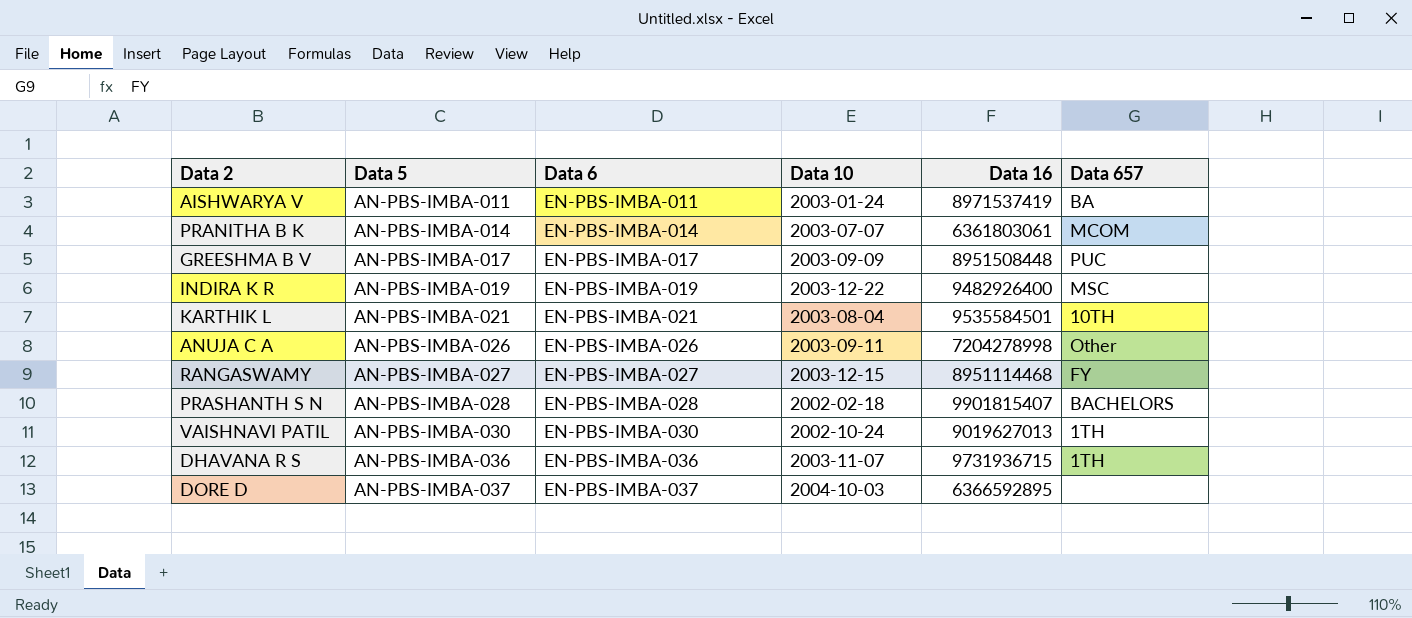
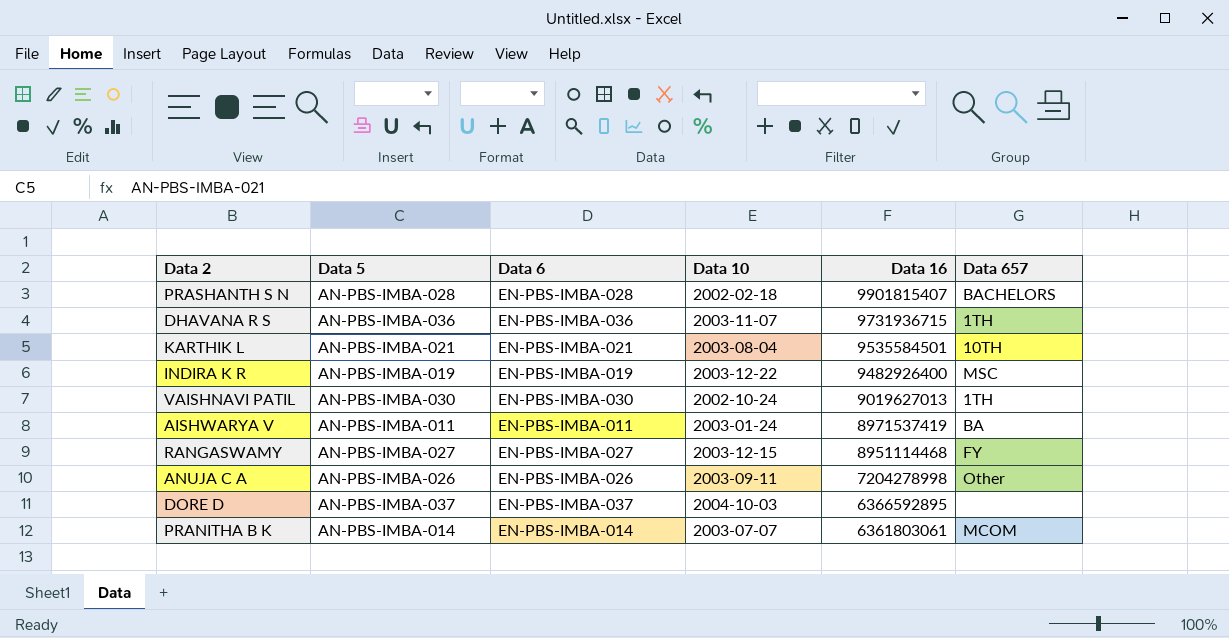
row order: Data 5 ascending -> Data 16 descending
row GREESHMA B V: AN-PBS-IMBA-017 | EN-PBS-IMBA-017 | 2003-09-09 | 8951508448 | PUC -> none

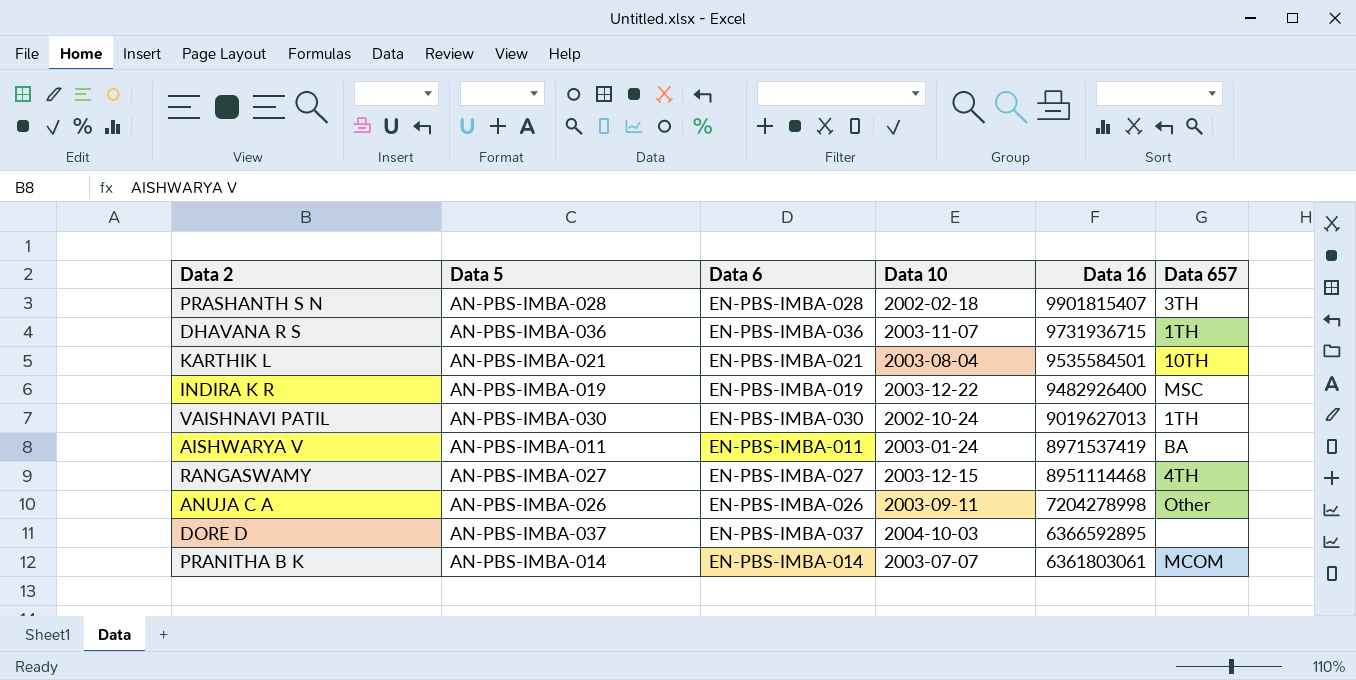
PRASHANTH S N | Data 657: BACHELORS -> 3TH
RANGASWAMY | Data 657: FY -> 4TH

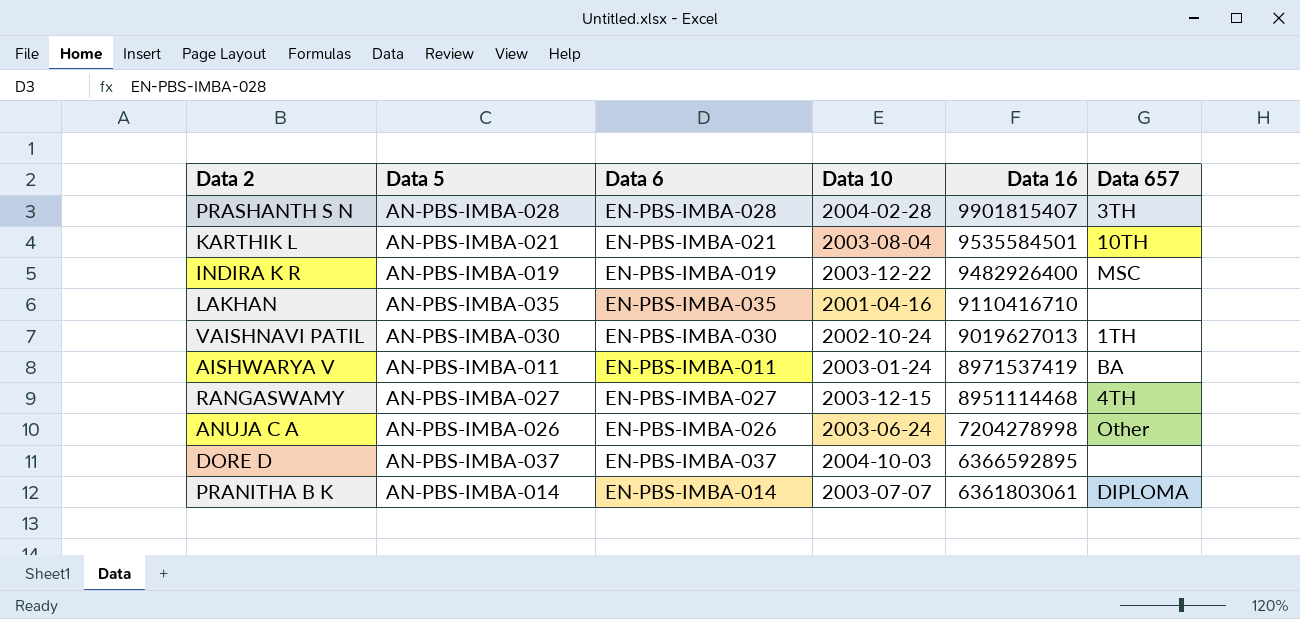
row DHAVANA R S: AN-PBS-IMBA-036 | EN-PBS-IMBA-036 | 2003-11-07 | 9731936715 | 1TH -> none
PRASHANTH S N | Data 10: 2002-02-18 -> 2004-02-28
row LAKHAN: none -> AN-PBS-IMBA-035 | EN-PBS-IMBA-035 | 2001-04-16 | 9110416710 | none
ANUJA C A | Data 10: 2003-09-11 -> 2003-06-24
PRANITHA B K | Data 657: MCOM -> DIPLOMA

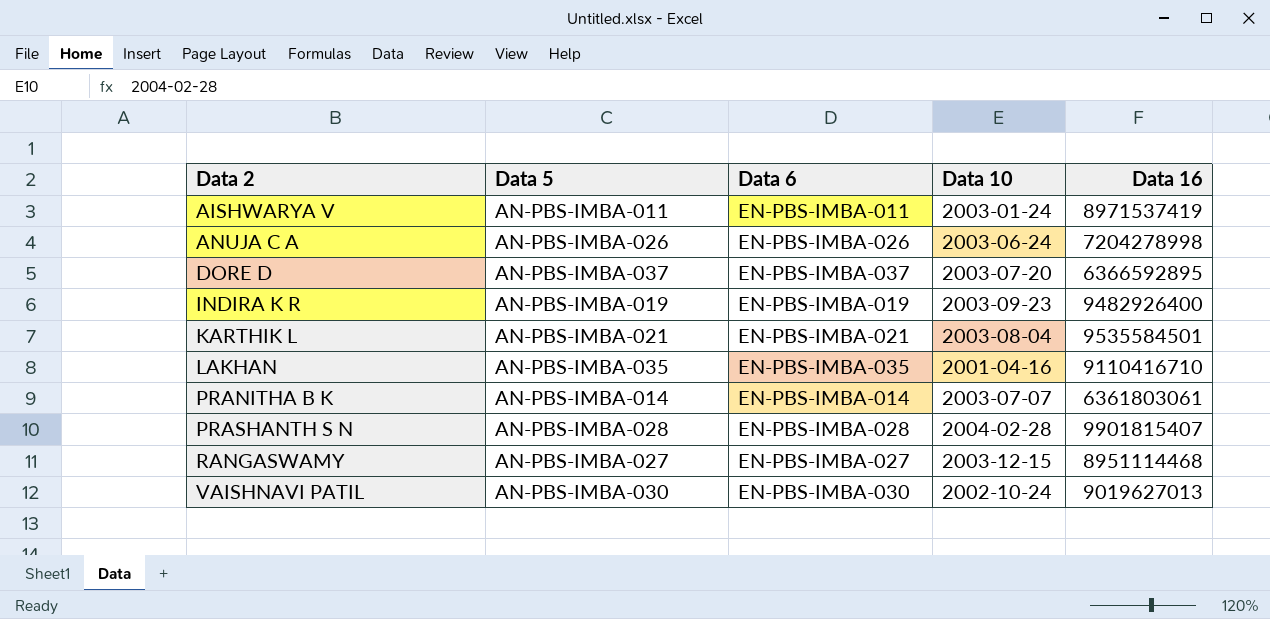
row order: Data 16 descending -> Data 2 ascending
column Data 657 | position: 6 -> none
DORE D | Data 10: 2004-10-03 -> 2003-07-20
INDIRA K R | Data 10: 2003-12-22 -> 2003-09-23

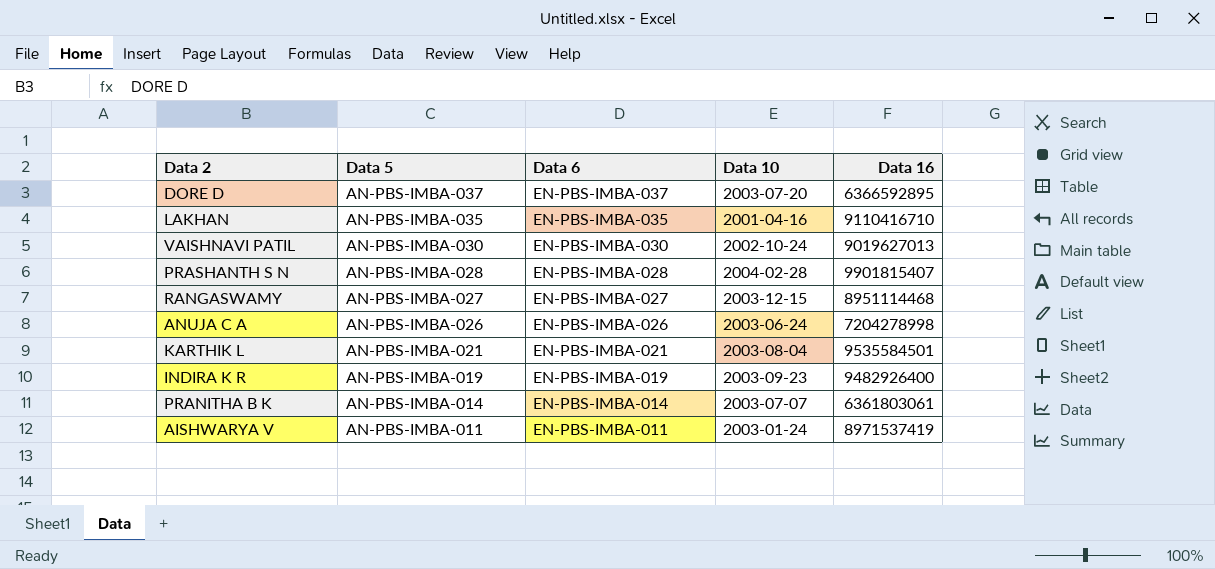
row order: Data 2 ascending -> Data 5 descending

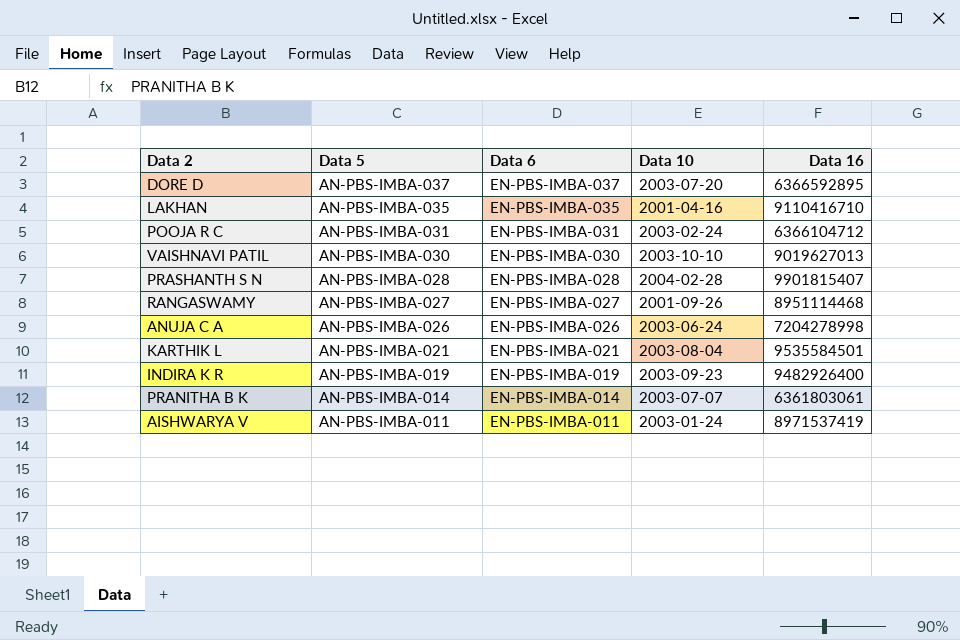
row POOJA R C: none -> AN-PBS-IMBA-031 | EN-PBS-IMBA-031 | 2003-02-24 | 6366104712
VAISHNAVI PATIL | Data 10: 2002-10-24 -> 2003-10-10
RANGASWAMY | Data 10: 2003-12-15 -> 2001-09-26

